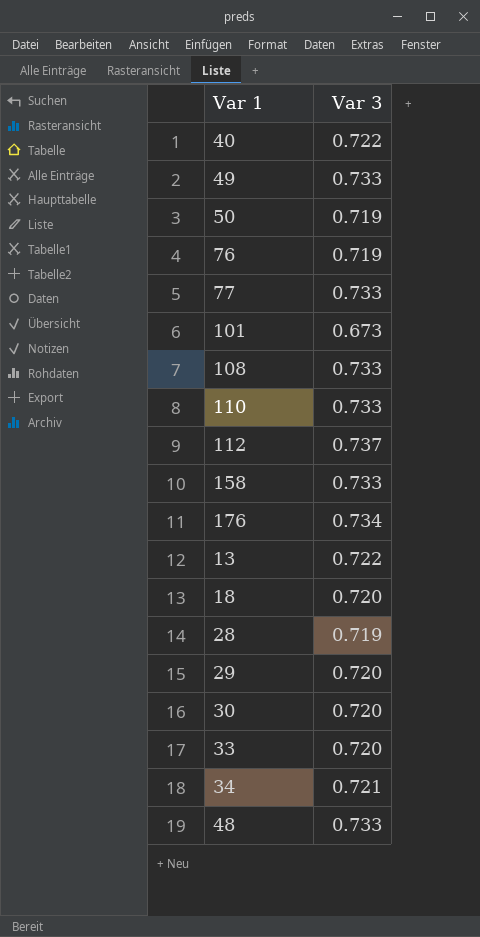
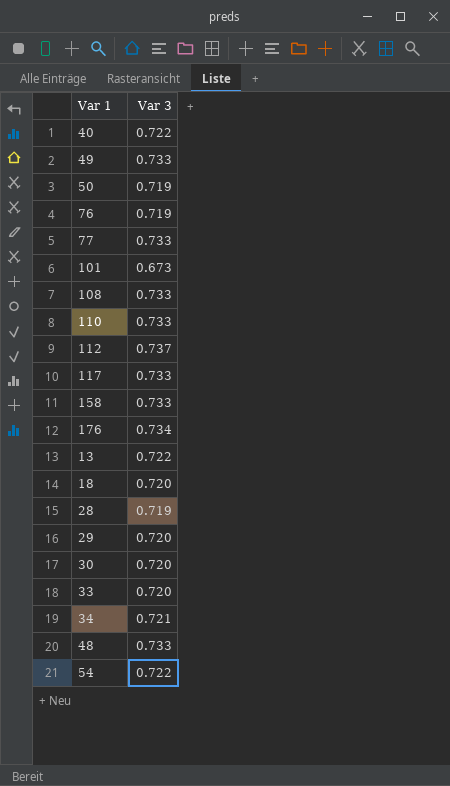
row 117: none -> 0.733
row 54: none -> 0.722

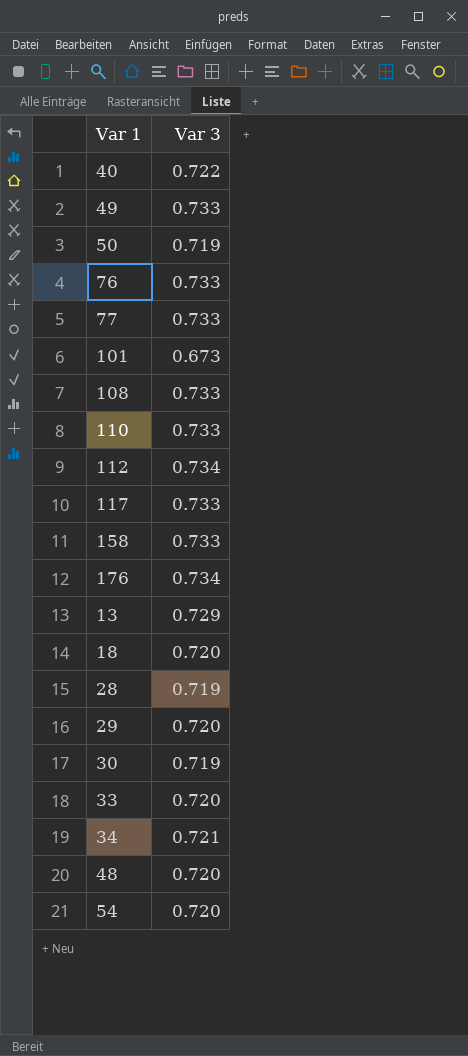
76 | Var 3: 0.719 -> 0.733
112 | Var 3: 0.737 -> 0.734
13 | Var 3: 0.722 -> 0.729
30 | Var 3: 0.720 -> 0.719
48 | Var 3: 0.733 -> 0.720
54 | Var 3: 0.722 -> 0.720

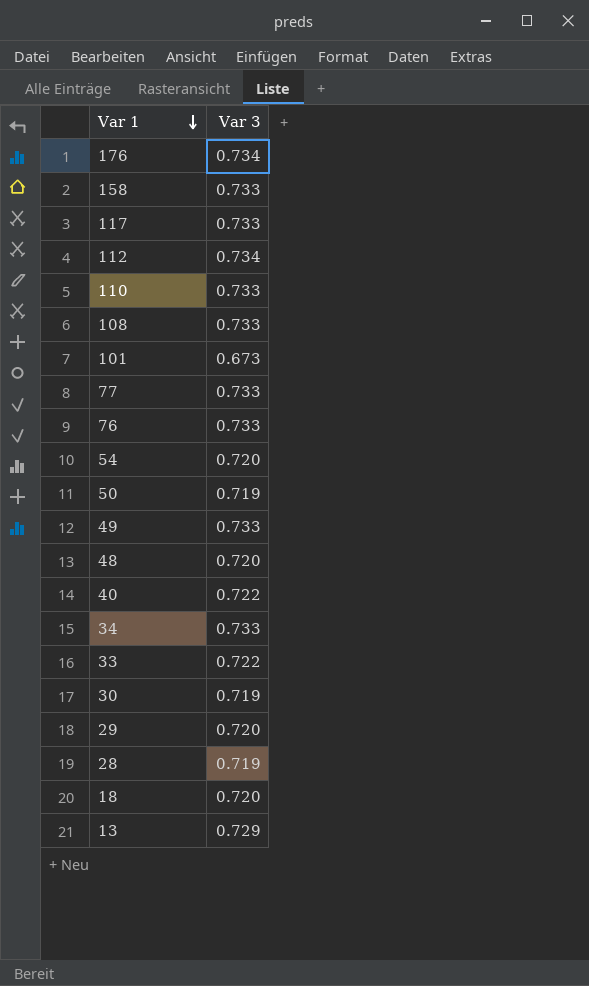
row order: none -> Var 1 descending
34 | Var 3: 0.721 -> 0.733
33 | Var 3: 0.720 -> 0.722

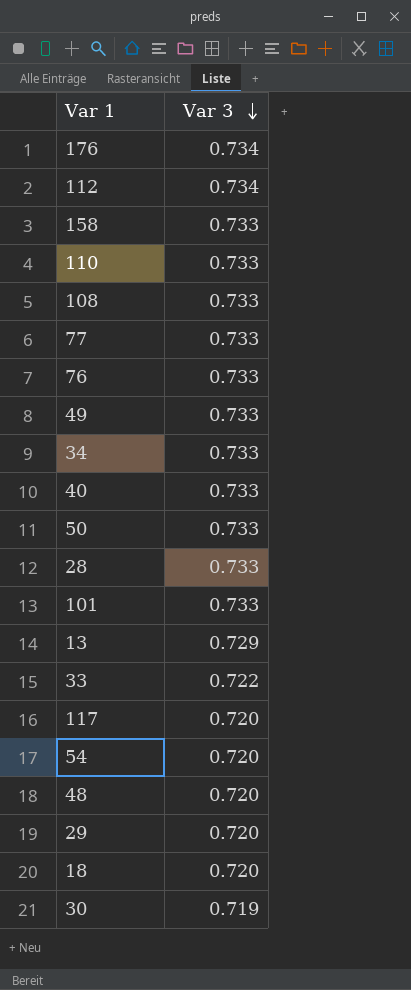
row order: Var 1 descending -> Var 3 descending
40 | Var 3: 0.722 -> 0.733
50 | Var 3: 0.719 -> 0.733
28 | Var 3: 0.719 -> 0.733
101 | Var 3: 0.673 -> 0.733
117 | Var 3: 0.733 -> 0.720

